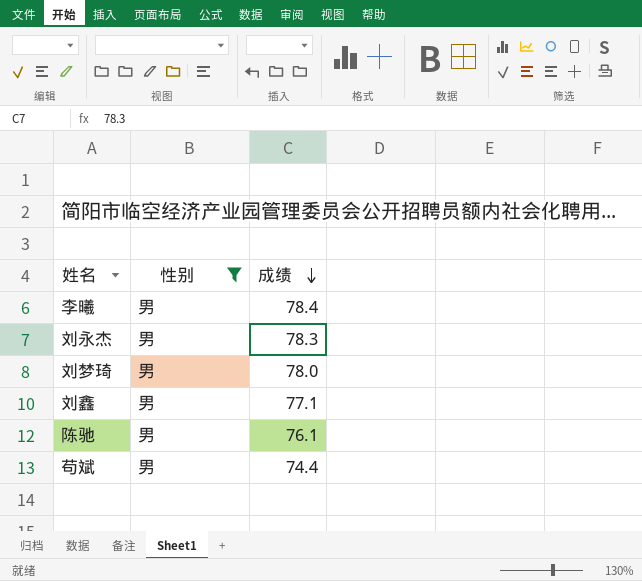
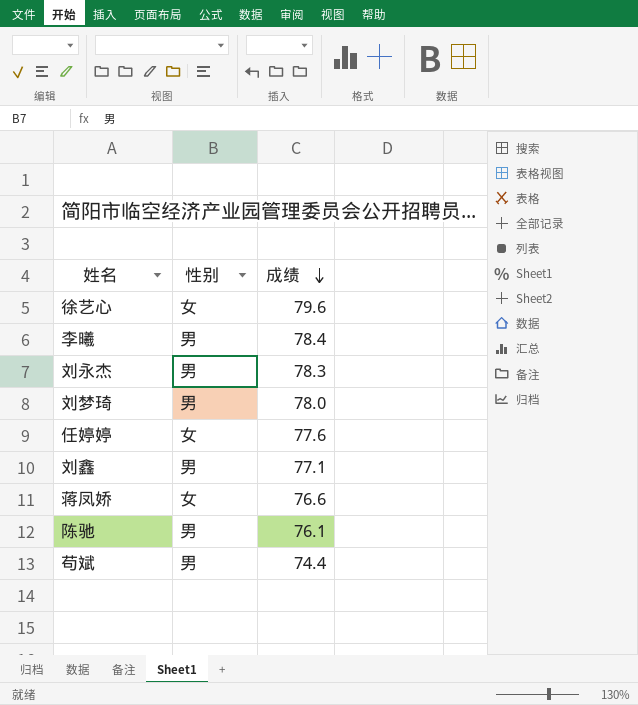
filter: 性别 = 男 -> none

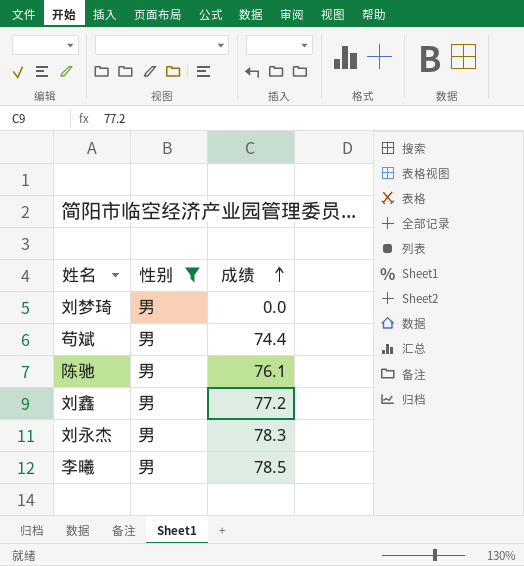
filter: none -> 性别 = 男
row order: 成绩 descending -> 成绩 ascending
刘梦琦 | 成绩: 78.0 -> 0.0
刘鑫 | 成绩: 77.1 -> 77.2
李曦 | 成绩: 78.4 -> 78.5

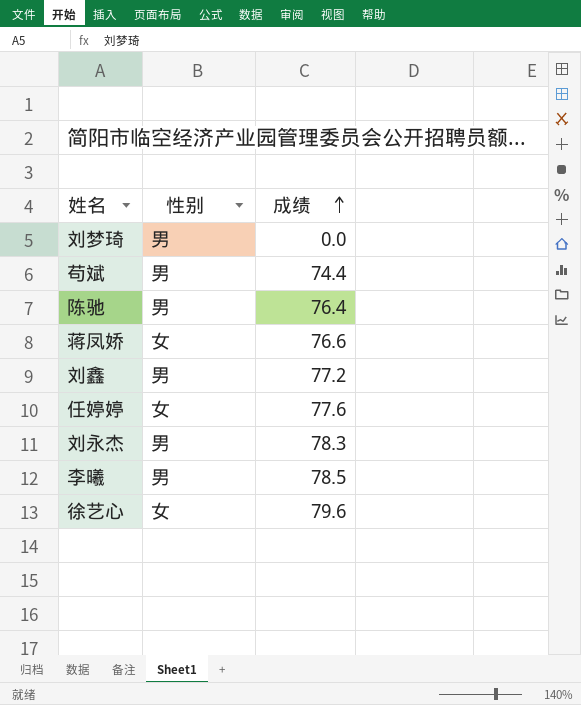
filter: 性别 = 男 -> none
陈驰 | 成绩: 76.1 -> 76.4

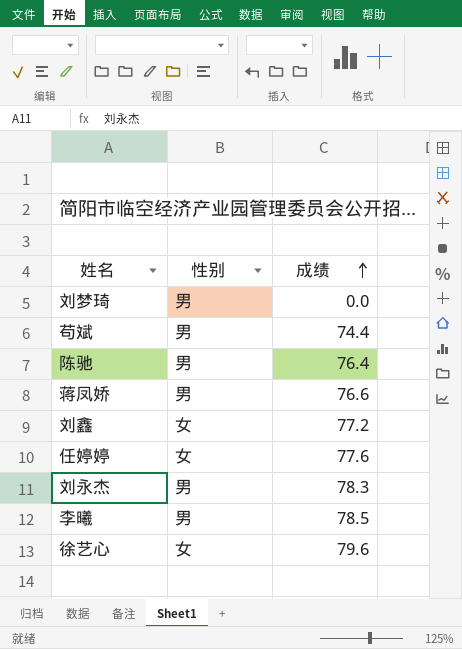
蒋凤娇 | 性别: 女 -> 男
刘鑫 | 性别: 男 -> 女

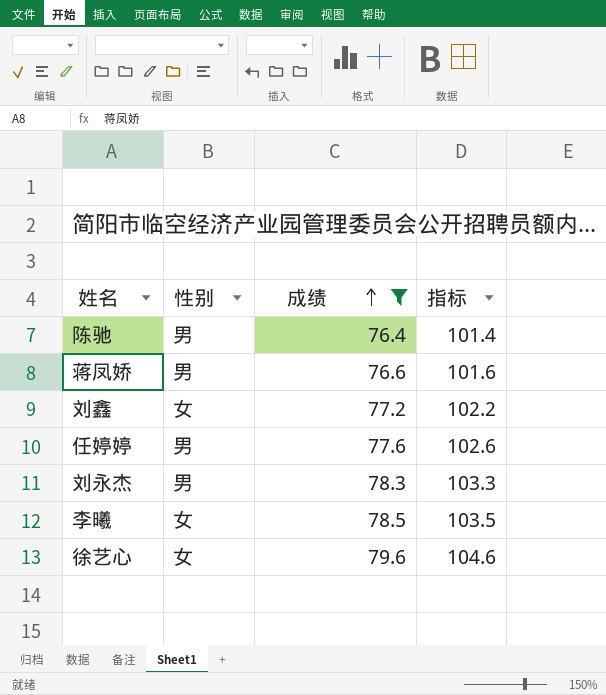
filter: none -> 成绩 >= 76.4
column 指标 | formula: none -> [成绩] + 25
任婷婷 | 性别: 女 -> 男
李曦 | 性别: 男 -> 女

